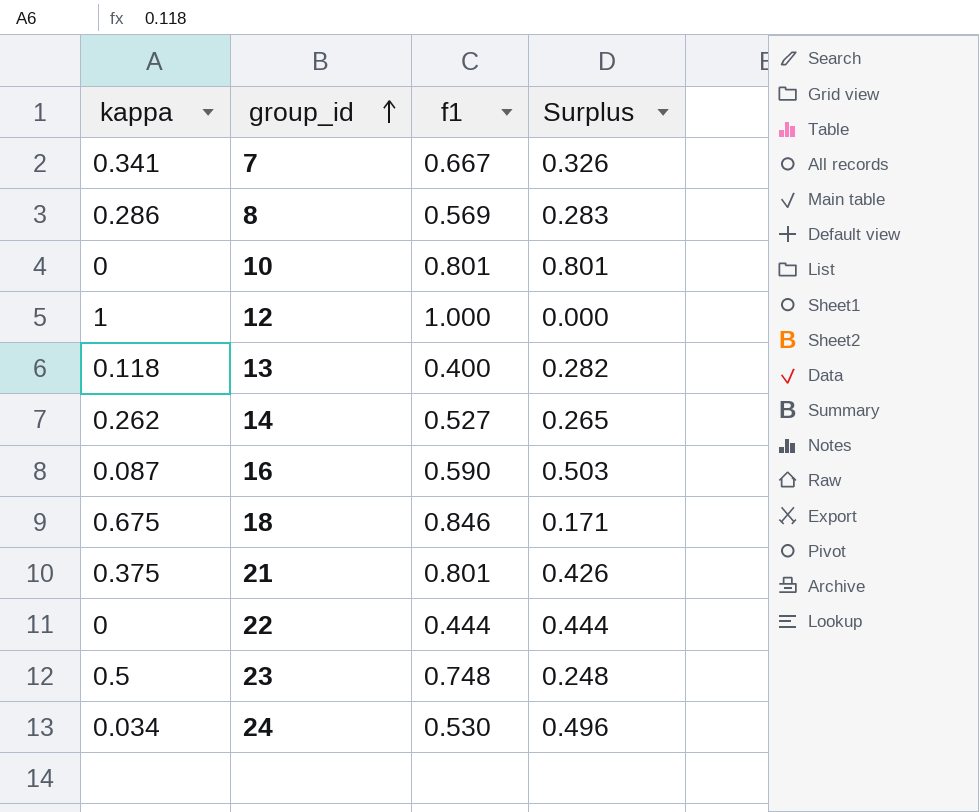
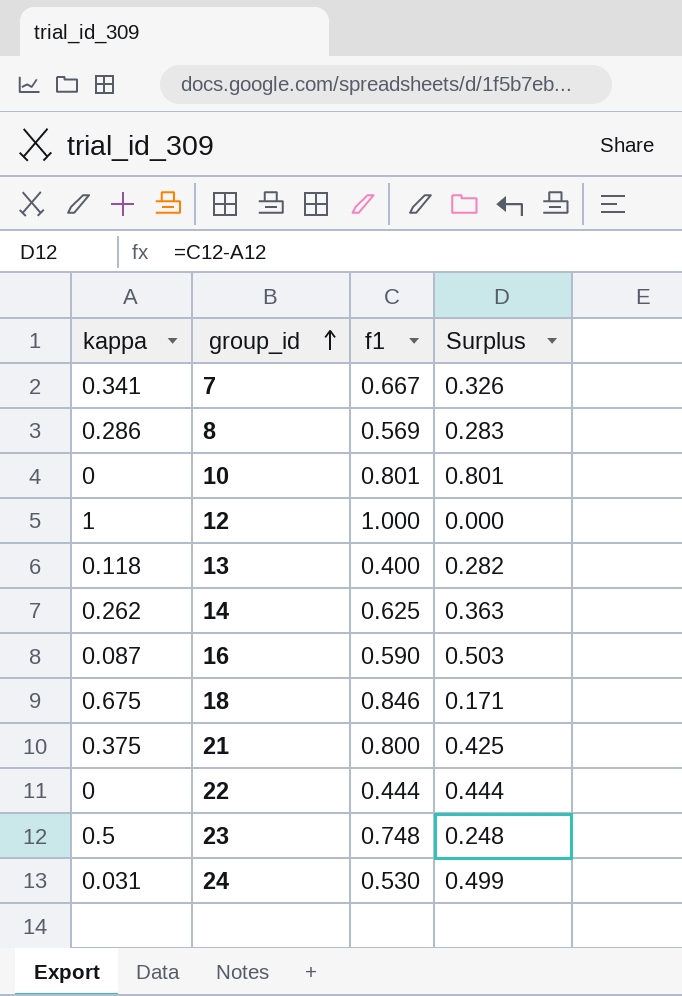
14 | f1: 0.527 -> 0.625
14 | Surplus: 0.265 -> 0.363
21 | f1: 0.801 -> 0.800
21 | Surplus: 0.426 -> 0.425
24 | kappa: 0.034 -> 0.031
24 | Surplus: 0.496 -> 0.499

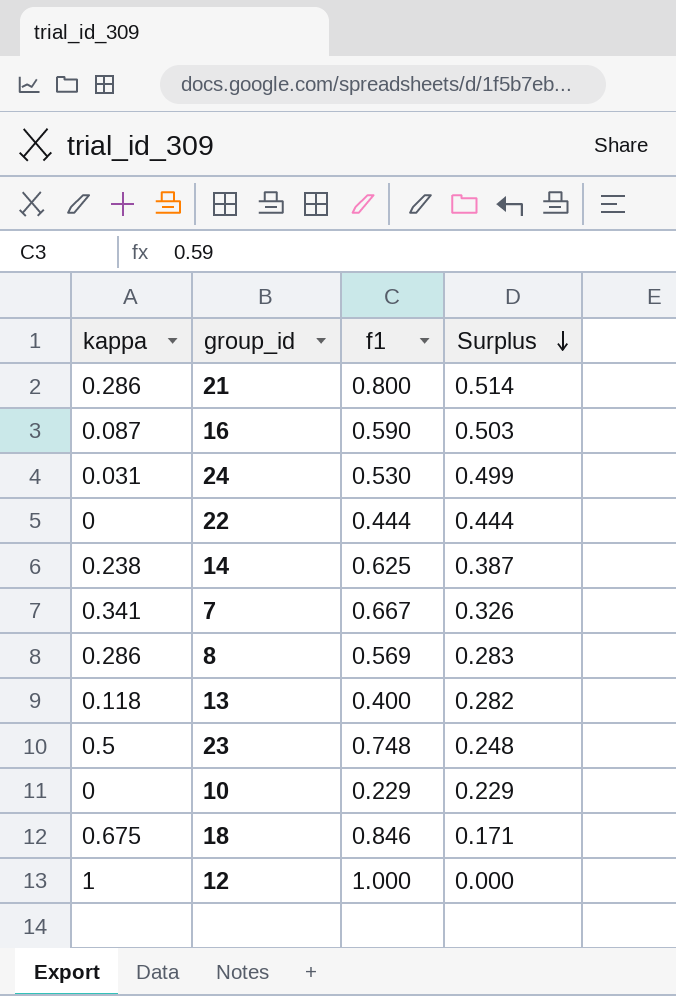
row order: group_id ascending -> Surplus descending
21 | kappa: 0.375 -> 0.286
21 | Surplus: 0.425 -> 0.514
14 | kappa: 0.262 -> 0.238
14 | Surplus: 0.363 -> 0.387
10 | f1: 0.801 -> 0.229
10 | Surplus: 0.801 -> 0.229

